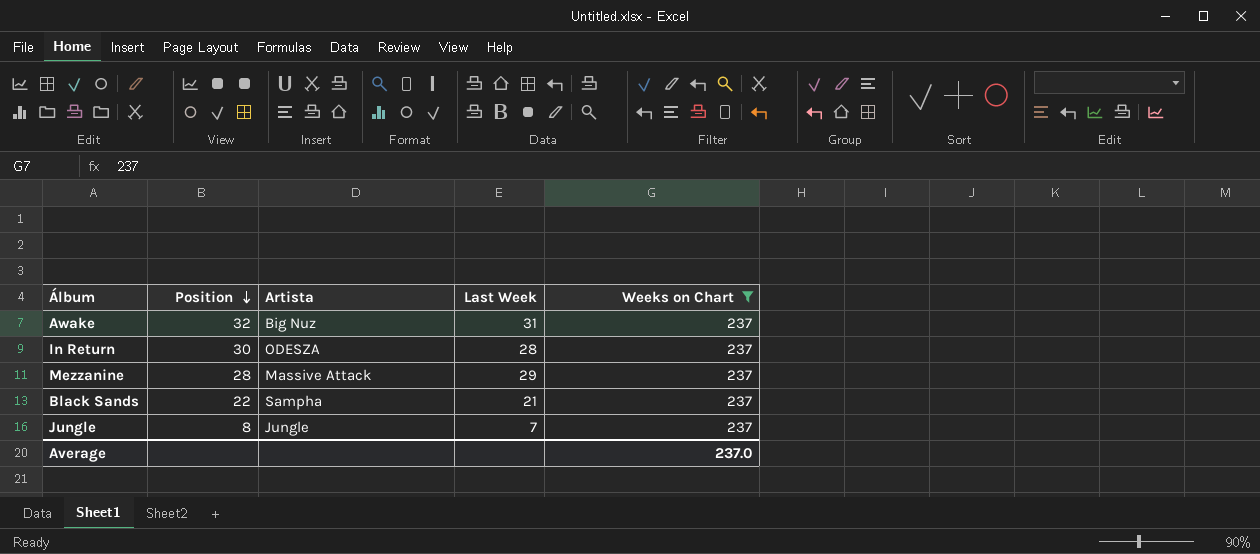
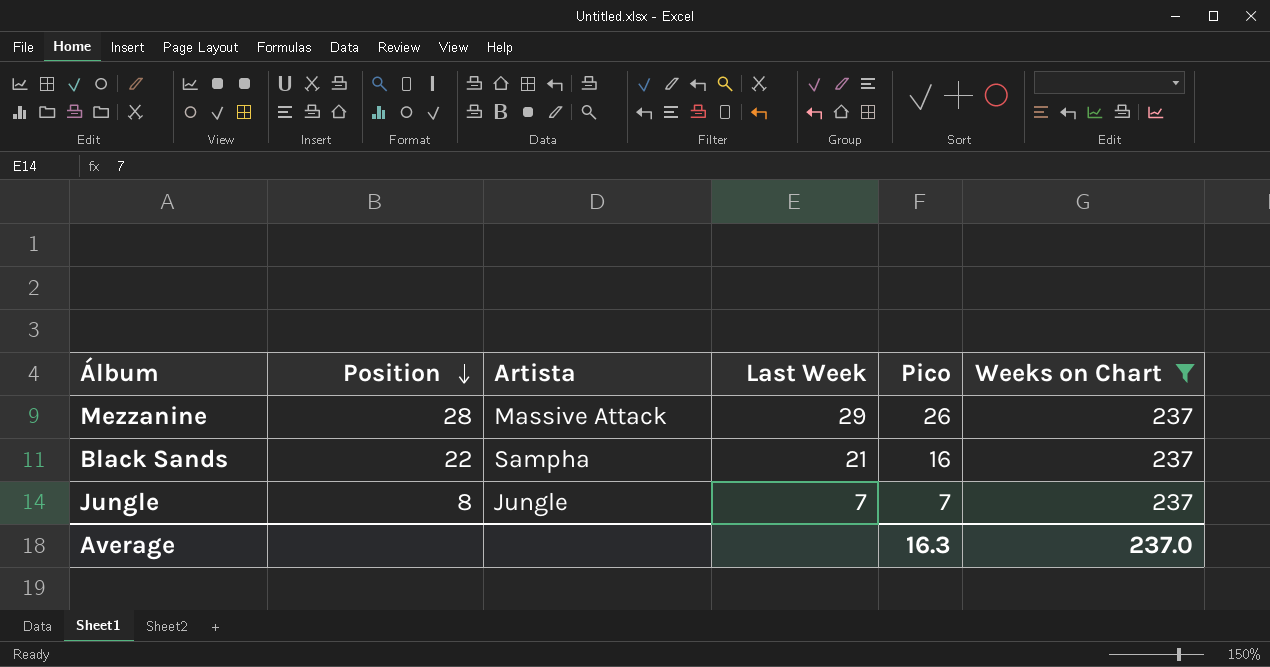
column Pico | position: none -> 5
row Awake: 32 | Big Nuz | 31 | 237 -> none
row In Return: 30 | ODESZA | 28 | 237 -> none

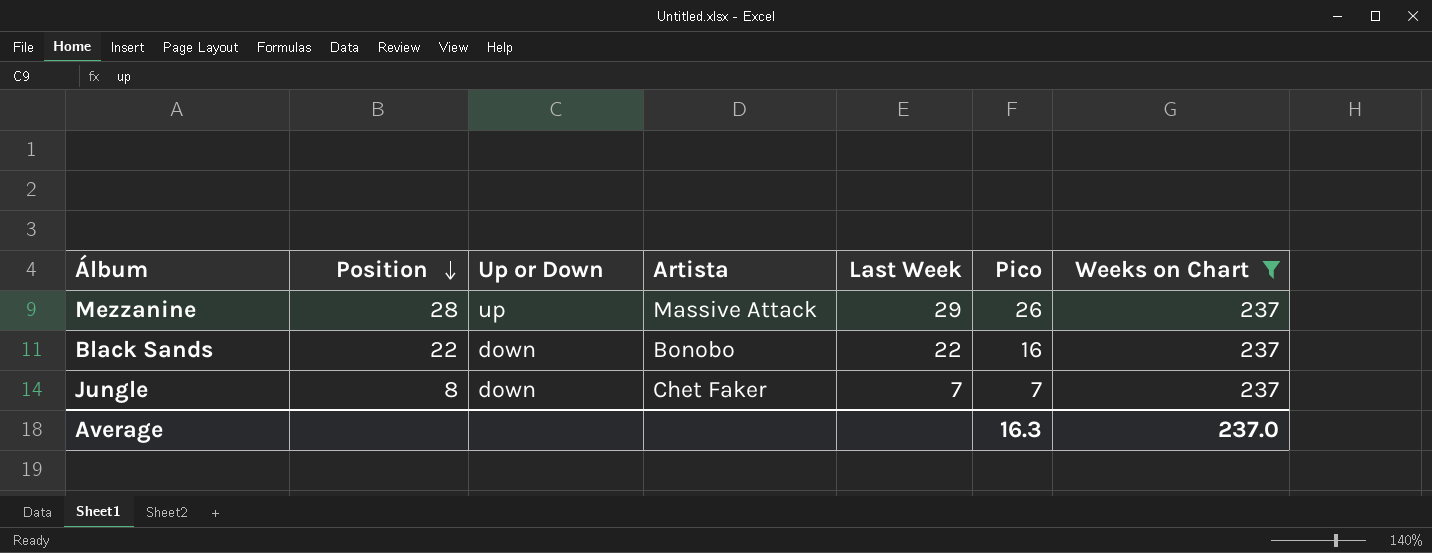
column Up or Down | position: none -> 3
Black Sands | Artista: Sampha -> Bonobo
Black Sands | Last Week: 21 -> 22
Jungle | Artista: Jungle -> Chet Faker

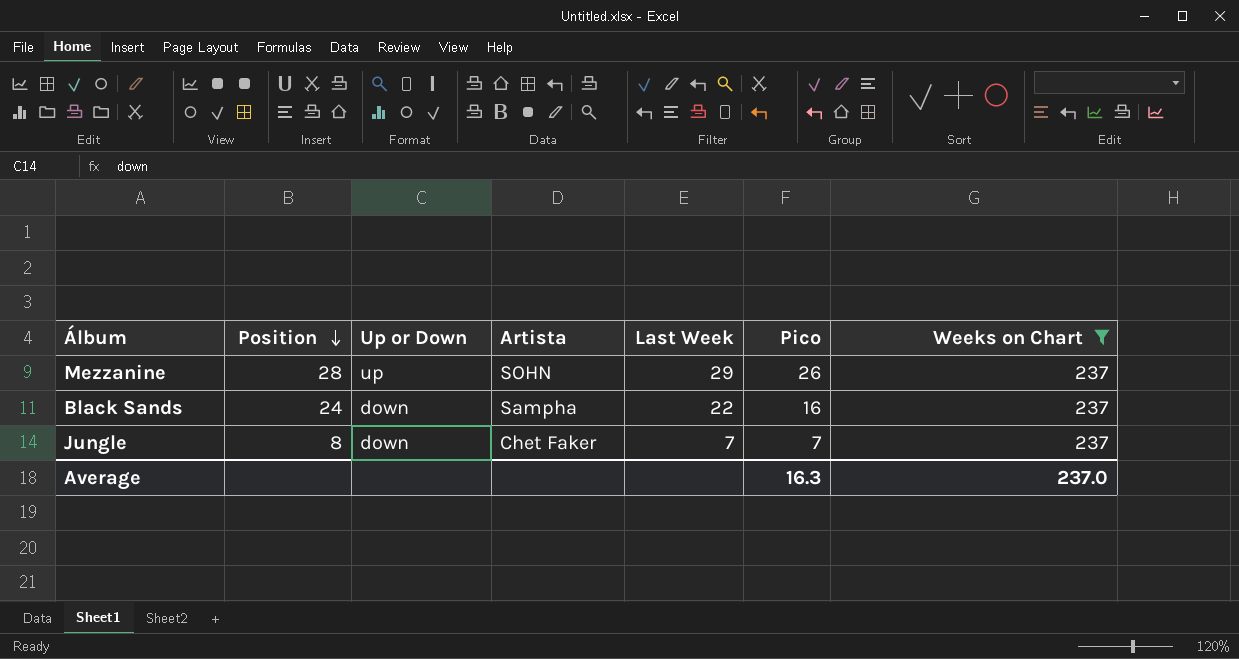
Mezzanine | Artista: Massive Attack -> SOHN
Black Sands | Position: 22 -> 24
Black Sands | Artista: Bonobo -> Sampha

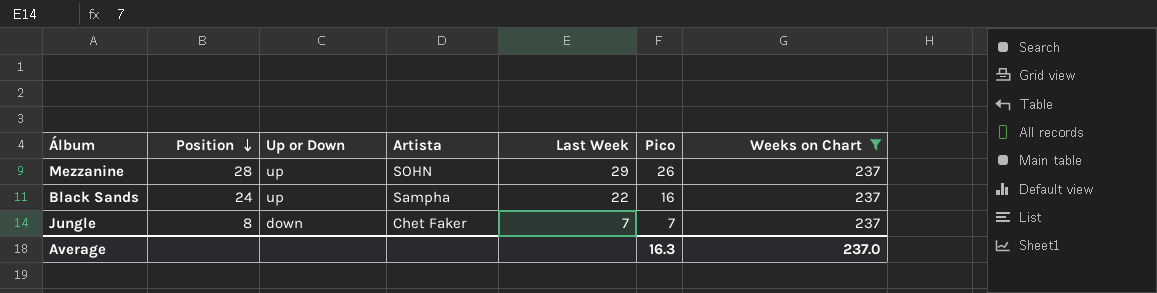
Black Sands | Up or Down: down -> up

